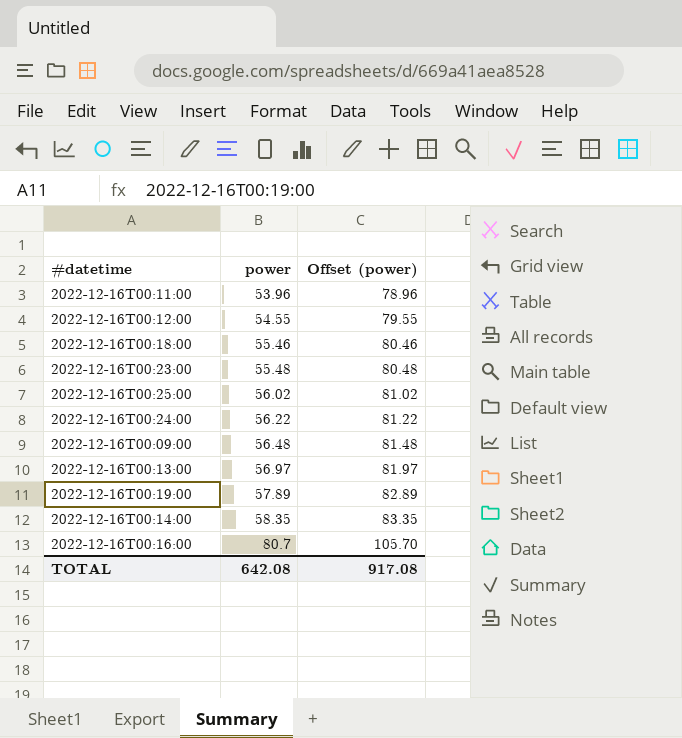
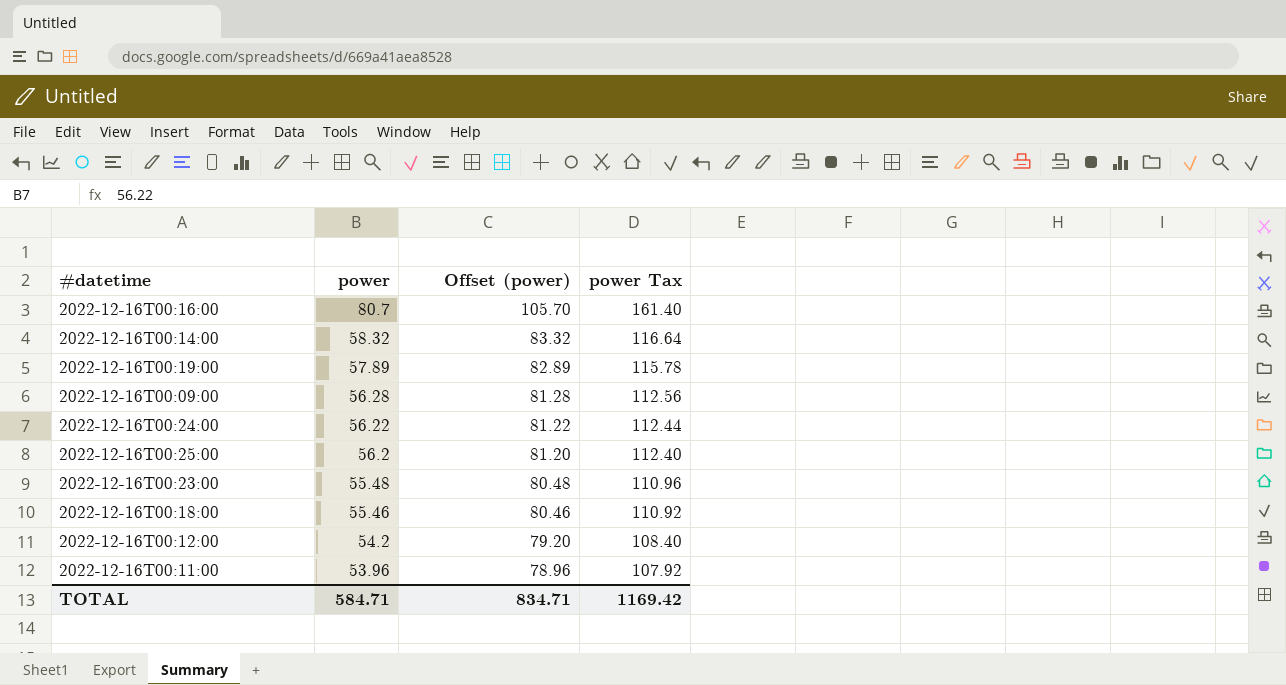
row order: power ascending -> power descending
column power Tax | formula: none -> [power] * 2
row 2022-12-16T00:13:00: 56.97 | 81.97 -> none
2022-12-16T00:14:00 | power: 58.35 -> 58.32
2022-12-16T00:14:00 | Offset (power): 83.35 -> 83.32
2022-12-16T00:09:00 | power: 56.48 -> 56.28
2022-12-16T00:09:00 | Offset (power): 81.48 -> 81.28
2022-12-16T00:25:00 | power: 56.02 -> 56.2
2022-12-16T00:25:00 | Offset (power): 81.02 -> 81.20
2022-12-16T00:12:00 | power: 54.55 -> 54.2
2022-12-16T00:12:00 | Offset (power): 79.55 -> 79.20
TOTAL | power: 642.08 -> 584.71
TOTAL | Offset (power): 917.08 -> 834.71

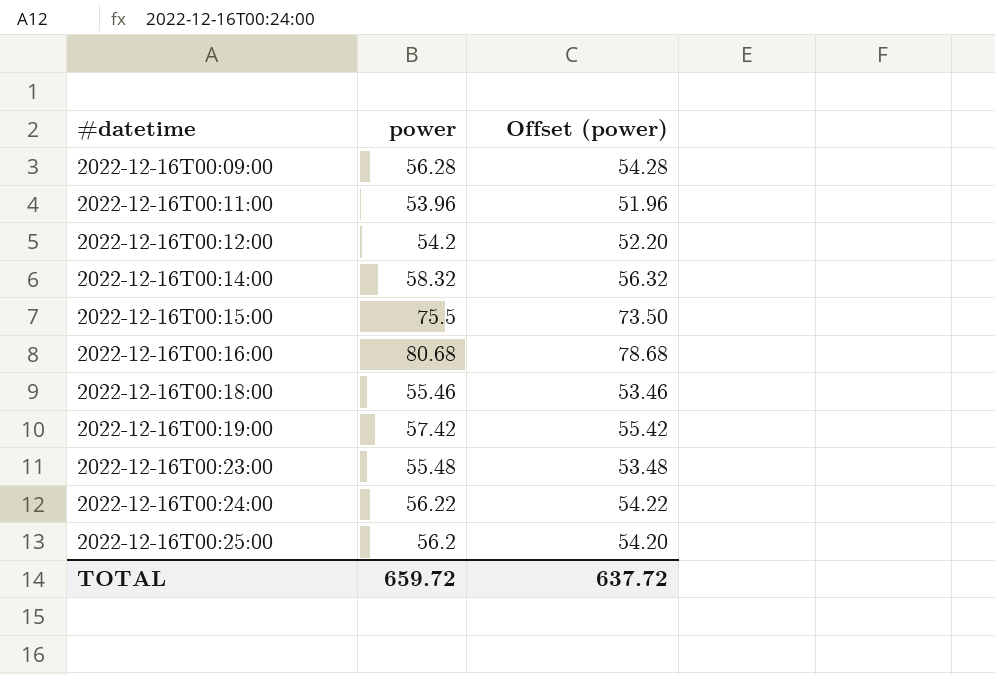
row order: power descending -> #datetime ascending
column power Tax | formula: [power] * 2 -> none
column Offset (power) | formula: [power] + 25 -> [power] - 2
row 2022-12-16T00:15:00: none -> 75.5 | 73.50
2022-12-16T00:16:00 | power: 80.7 -> 80.68
2022-12-16T00:19:00 | power: 57.89 -> 57.42
TOTAL | power: 584.71 -> 659.72
TOTAL | Offset (power): 834.71 -> 637.72

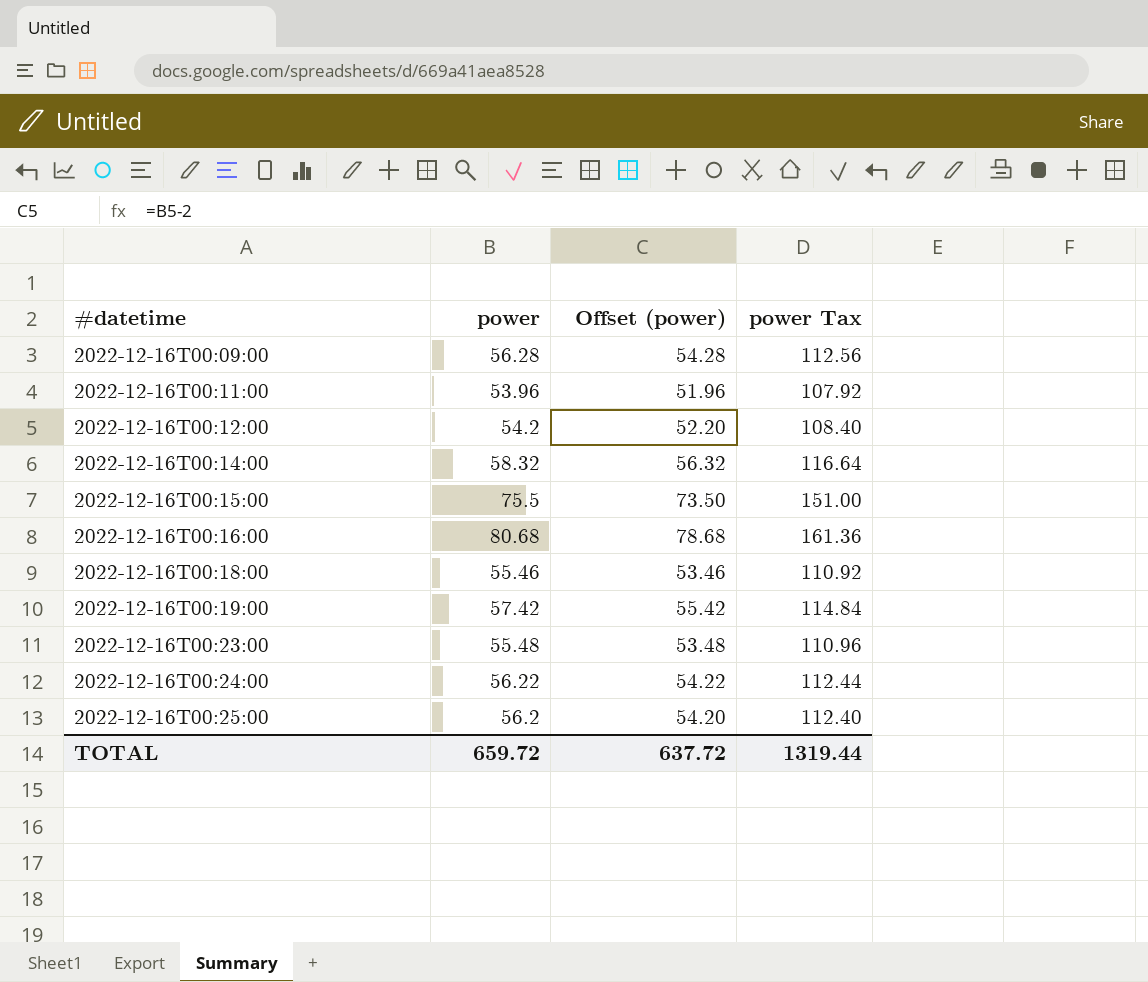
column power Tax | formula: none -> [power] * 2

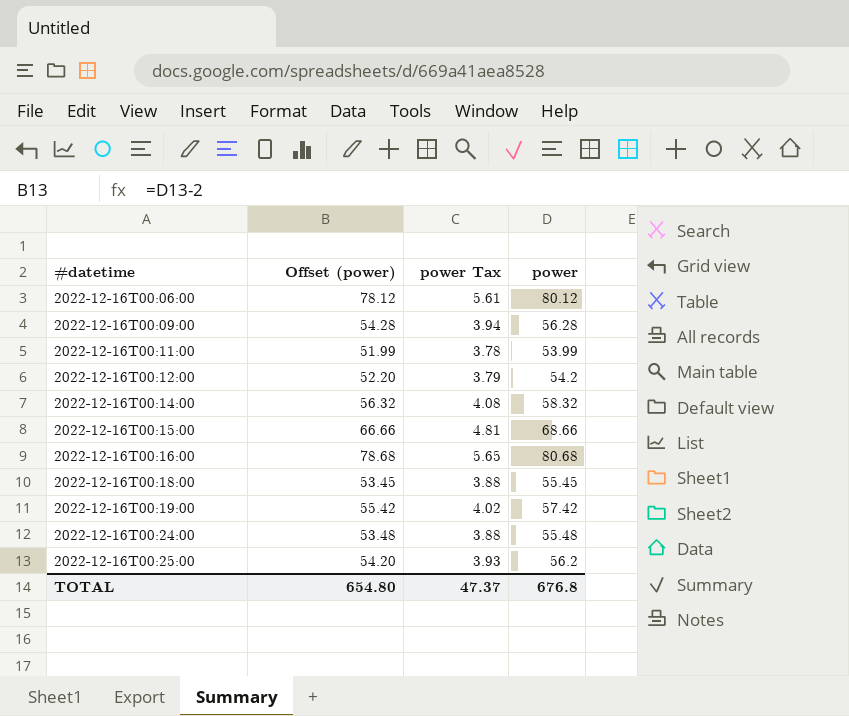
column power Tax | formula: [power] * 2 -> [power] * 0.07
column power | position: 2 -> 4
row 2022-12-16T00:23:00: 55.48 | 53.48 | 110.96 -> none
row 2022-12-16T00:06:00: none -> 78.12 | 5.61 | 80.12
2022-12-16T00:11:00 | Offset (power): 51.96 -> 51.99
2022-12-16T00:11:00 | power: 53.96 -> 53.99
2022-12-16T00:15:00 | Offset (power): 73.50 -> 66.66
2022-12-16T00:15:00 | power: 75.5 -> 68.66
2022-12-16T00:18:00 | Offset (power): 53.46 -> 53.45
2022-12-16T00:18:00 | power: 55.46 -> 55.45
2022-12-16T00:24:00 | Offset (power): 54.22 -> 53.48
2022-12-16T00:24:00 | power: 56.22 -> 55.48
TOTAL | Offset (power): 637.72 -> 654.80
TOTAL | power Tax: 1319.44 -> 47.37
TOTAL | power: 659.72 -> 676.8

